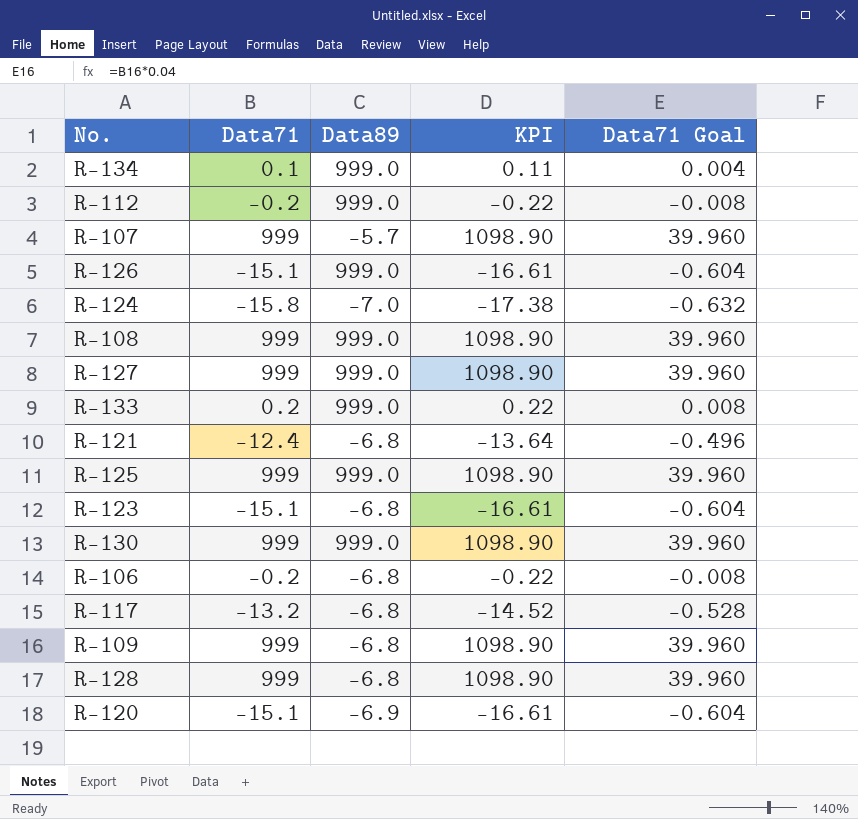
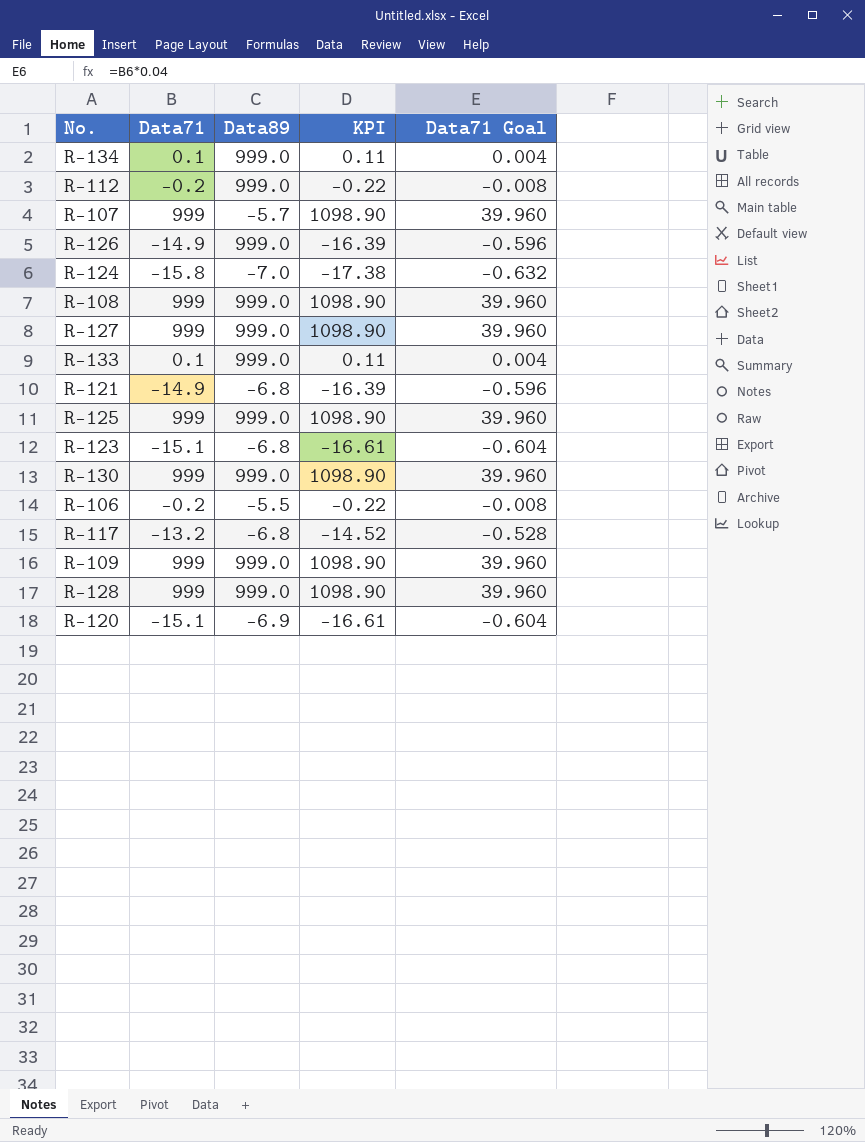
R-126 | Data71: -15.1 -> -14.9
R-126 | KPI: -16.61 -> -16.39
R-126 | Data71 Goal: -0.604 -> -0.596
R-133 | Data71: 0.2 -> 0.1
R-133 | KPI: 0.22 -> 0.11
R-133 | Data71 Goal: 0.008 -> 0.004
R-121 | Data71: -12.4 -> -14.9
R-121 | KPI: -13.64 -> -16.39
R-121 | Data71 Goal: -0.496 -> -0.596
R-106 | Data89: -6.8 -> -5.5
R-109 | Data89: -6.8 -> 999.0
R-128 | Data89: -6.8 -> 999.0

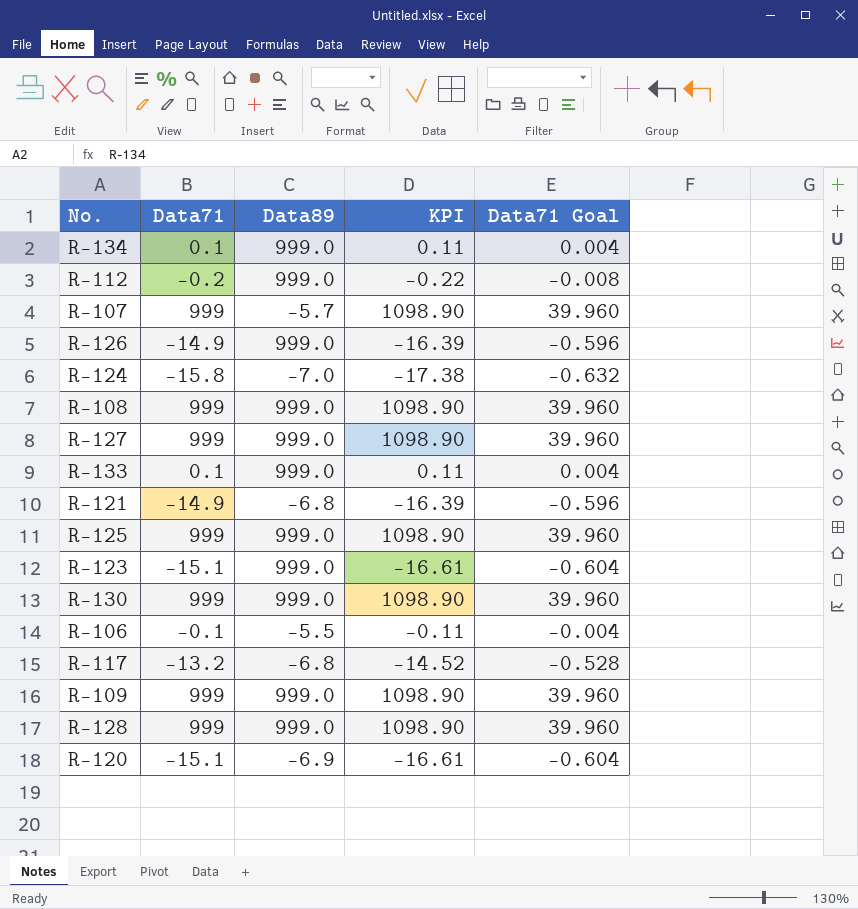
R-123 | Data89: -6.8 -> 999.0
R-106 | Data71: -0.2 -> -0.1
R-106 | KPI: -0.22 -> -0.11
R-106 | Data71 Goal: -0.008 -> -0.004

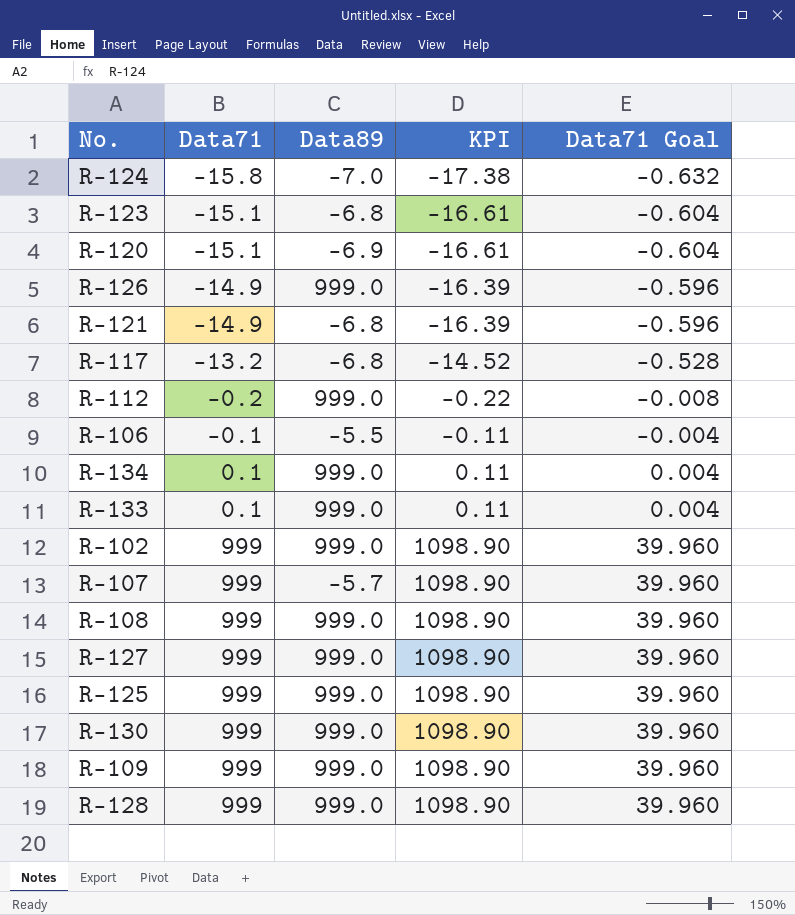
row order: none -> Data71 ascending
R-123 | Data89: 999.0 -> -6.8
row R-102: none -> 999 | 999.0 | 1098.90 | 39.960

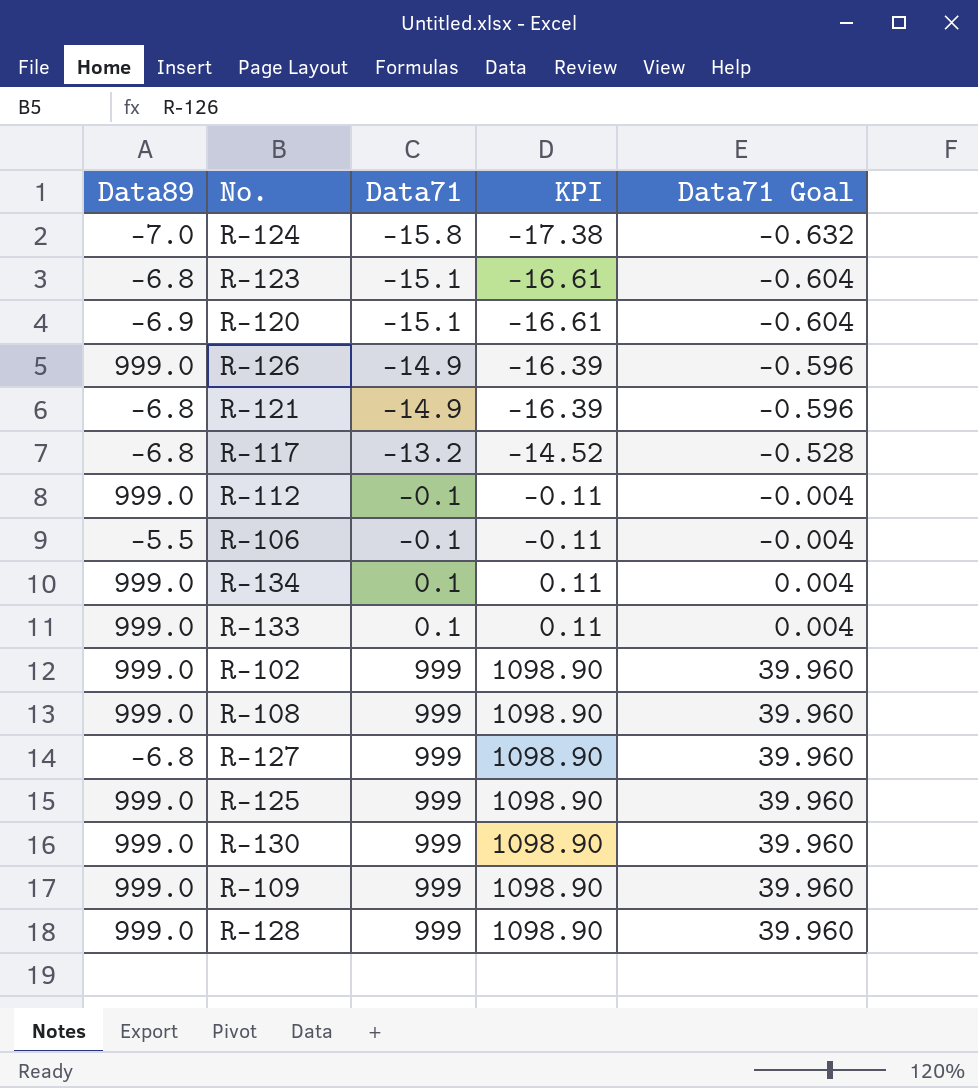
column Data89 | position: 3 -> 1
row R-107: 999 | -5.7 | 1098.90 | 39.960 -> none
R-112 | Data71: -0.2 -> -0.1
R-112 | KPI: -0.22 -> -0.11
R-112 | Data71 Goal: -0.008 -> -0.004
R-127 | Data89: 999.0 -> -6.8

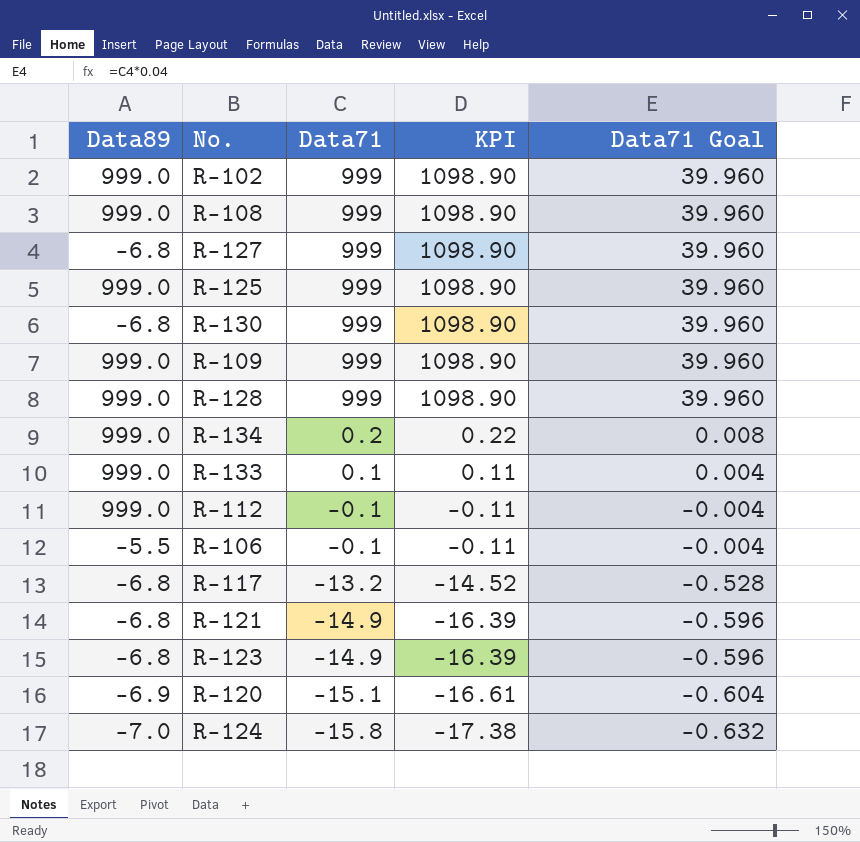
row order: Data71 ascending -> Data71 descending
row R-126: 999.0 | -14.9 | -16.39 | -0.596 -> none
R-130 | Data89: 999.0 -> -6.8
R-134 | Data71: 0.1 -> 0.2
R-134 | KPI: 0.11 -> 0.22
R-134 | Data71 Goal: 0.004 -> 0.008
R-123 | Data71: -15.1 -> -14.9
R-123 | KPI: -16.61 -> -16.39
R-123 | Data71 Goal: -0.604 -> -0.596

